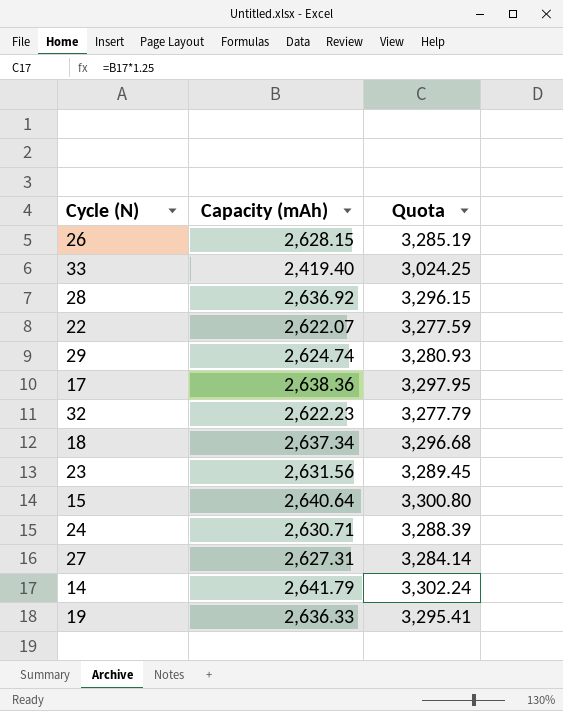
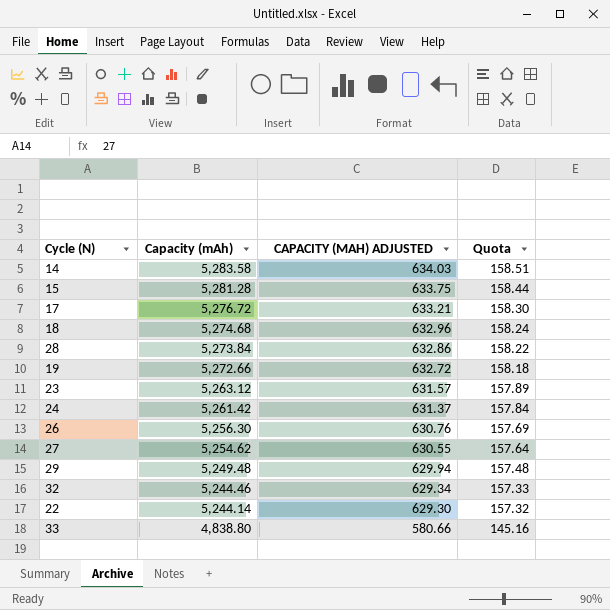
row order: none -> Capacity (mAh) descending
column CAPACITY (MAH) ADJUSTED | formula: none -> [Capacity (mAh)] * 0.12
column Quota | formula: [Capacity (mAh)] * 1.25 -> [Capacity (mAh)] * 0.03
14 | Capacity (mAh): 2,641.79 -> 5,283.58
15 | Capacity (mAh): 2,640.64 -> 5,281.28
17 | Capacity (mAh): 2,638.36 -> 5,276.72
18 | Capacity (mAh): 2,637.34 -> 5,274.68
28 | Capacity (mAh): 2,636.92 -> 5,273.84
19 | Capacity (mAh): 2,636.33 -> 5,272.66
23 | Capacity (mAh): 2,631.56 -> 5,263.12
24 | Capacity (mAh): 2,630.71 -> 5,261.42
26 | Capacity (mAh): 2,628.15 -> 5,256.30
27 | Capacity (mAh): 2,627.31 -> 5,254.62
29 | Capacity (mAh): 2,624.74 -> 5,249.48
32 | Capacity (mAh): 2,622.23 -> 5,244.46
22 | Capacity (mAh): 2,622.07 -> 5,244.14
33 | Capacity (mAh): 2,419.40 -> 4,838.80

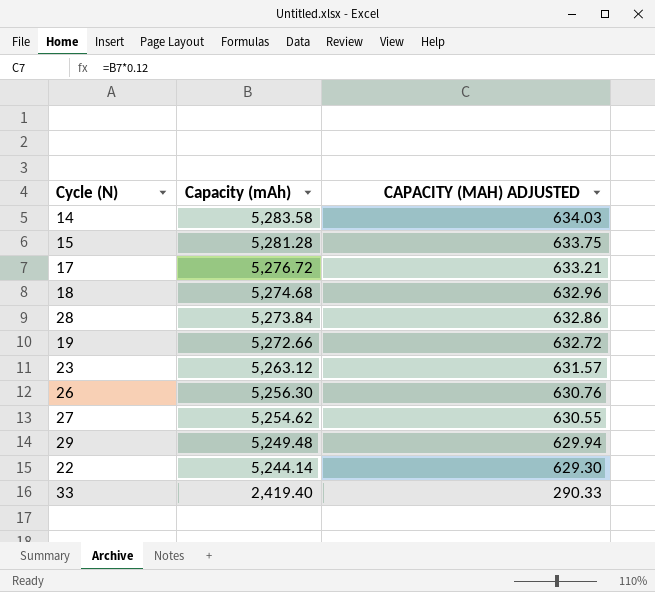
column Quota | formula: [Capacity (mAh)] * 0.03 -> none
row 24: 5,261.42 | 631.37 | 157.84 -> none
row 32: 5,244.46 | 629.34 | 157.33 -> none
33 | Capacity (mAh): 4,838.80 -> 2,419.40
33 | CAPACITY (MAH) ADJUSTED: 580.66 -> 290.33

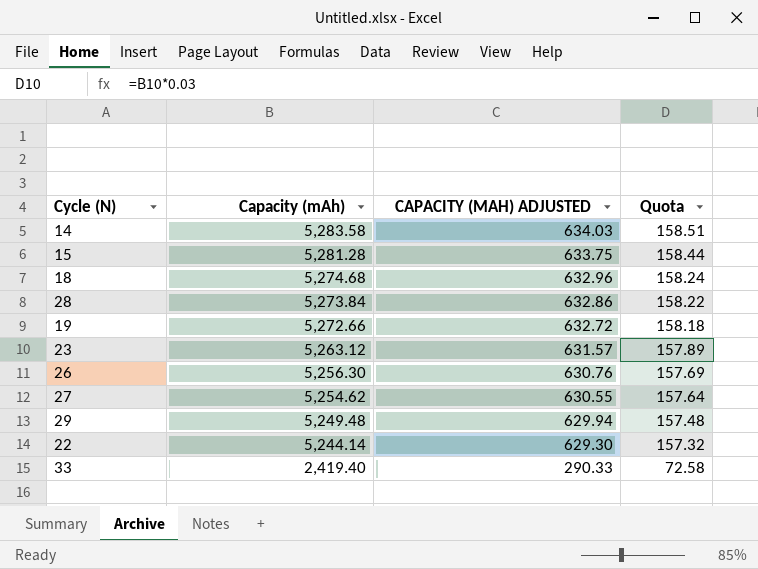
column Quota | formula: none -> [Capacity (mAh)] * 0.03
row 17: 5,276.72 | 633.21 -> none

